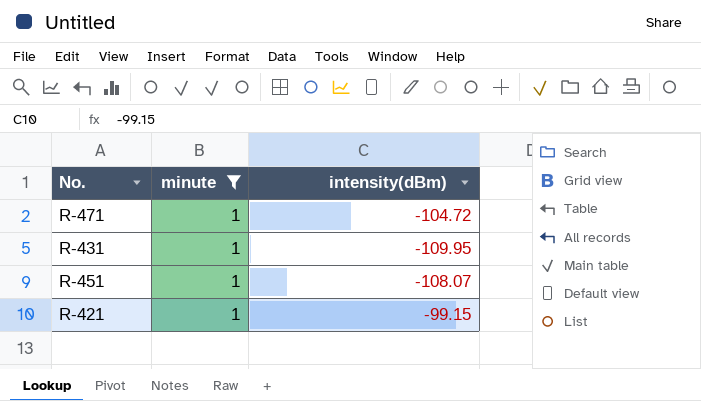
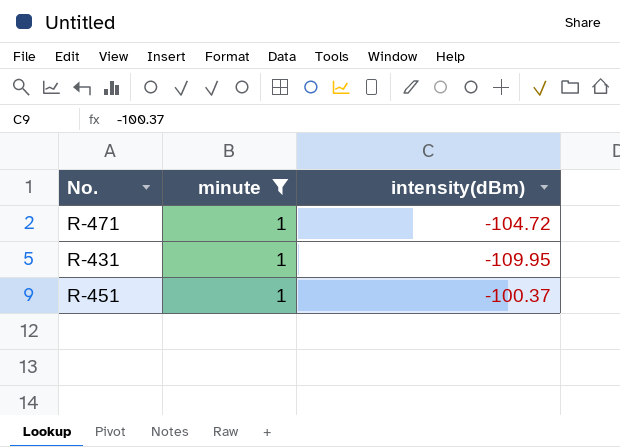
row R-421: 1 | -99.15 -> none
R-451 | intensity(dBm): -108.07 -> -100.37

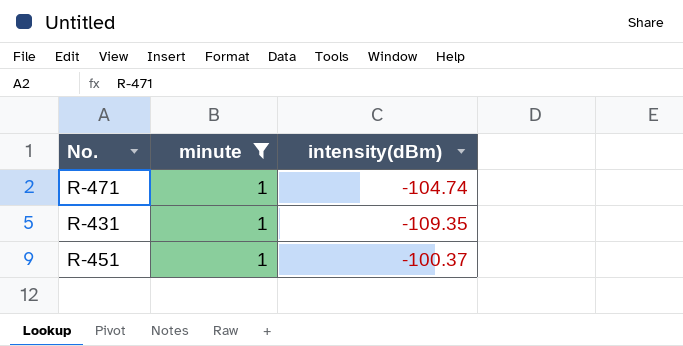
R-471 | intensity(dBm): -104.72 -> -104.74
R-431 | intensity(dBm): -109.95 -> -109.35

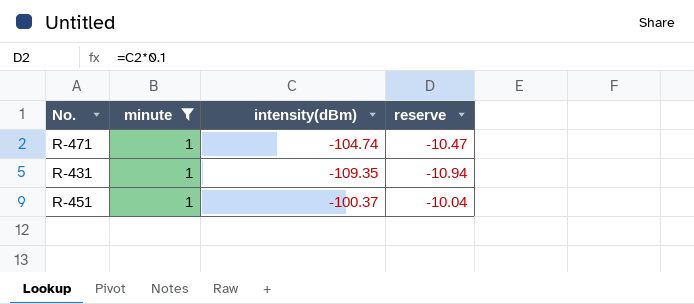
column reserve | formula: none -> [intensity(dBm)] * 0.1

